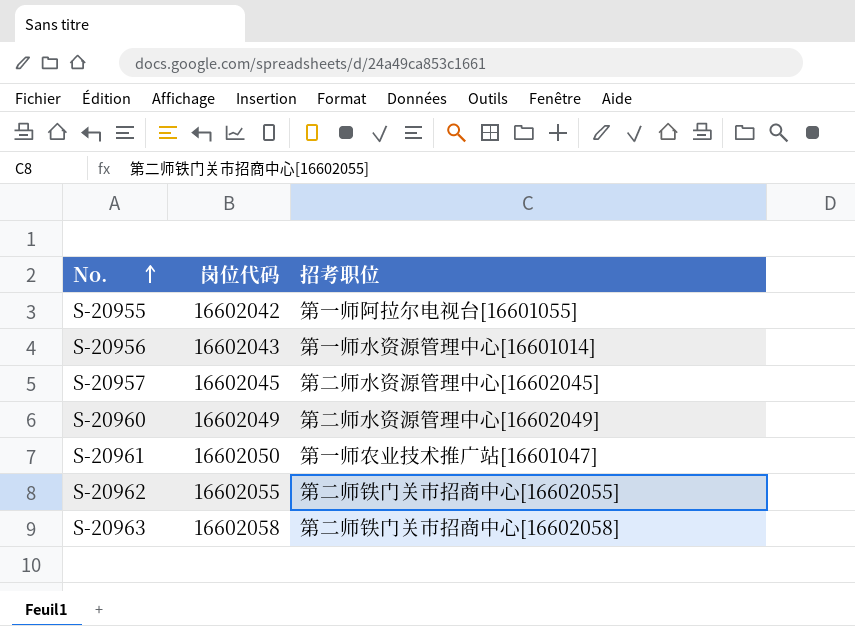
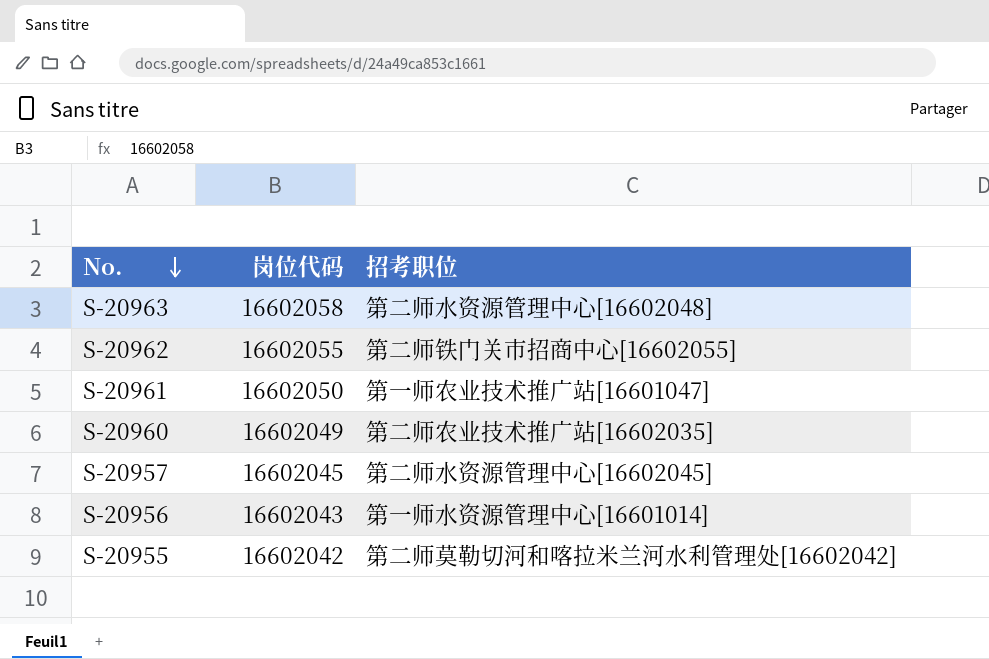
row order: No. ascending -> No. descending
S-20963 | 招考职位: 第二师铁门关市招商中心[16602058] -> 第二师水资源管理中心[16602048]
S-20960 | 招考职位: 第二师水资源管理中心[16602049] -> 第二师农业技术推广站[16602035]
S-20955 | 招考职位: 第一师阿拉尔电视台[16601055] -> 第二师莫勒切河和喀拉米兰河水利管理处[16602042]

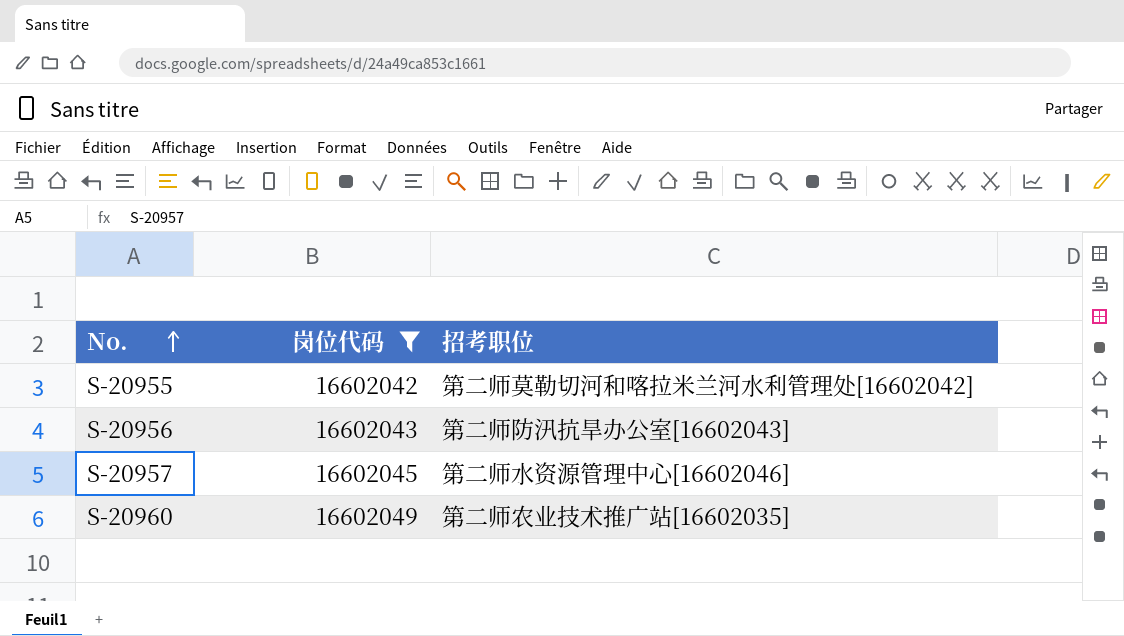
filter: none -> 岗位代码 <= 16602049
row order: No. descending -> No. ascending
S-20956 | 招考职位: 第一师水资源管理中心[16601014] -> 第二师防汛抗旱办公室[16602043]
S-20957 | 招考职位: 第二师水资源管理中心[16602045] -> 第二师水资源管理中心[16602046]

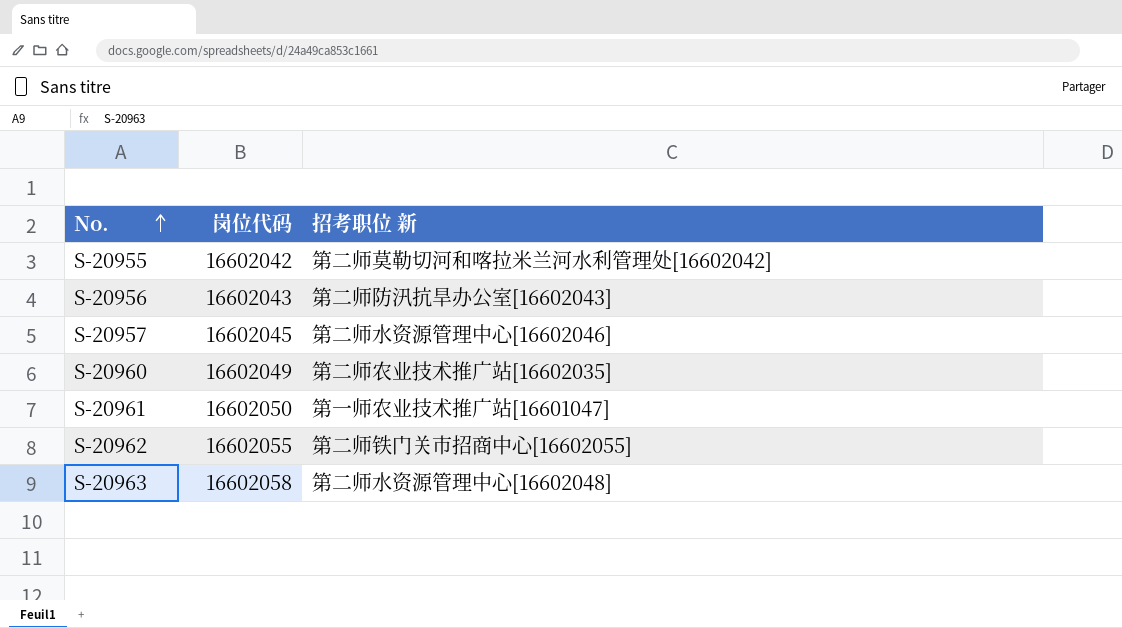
filter: 岗位代码 <= 16602049 -> none
column name: 招考职位 -> 招考职位 新

